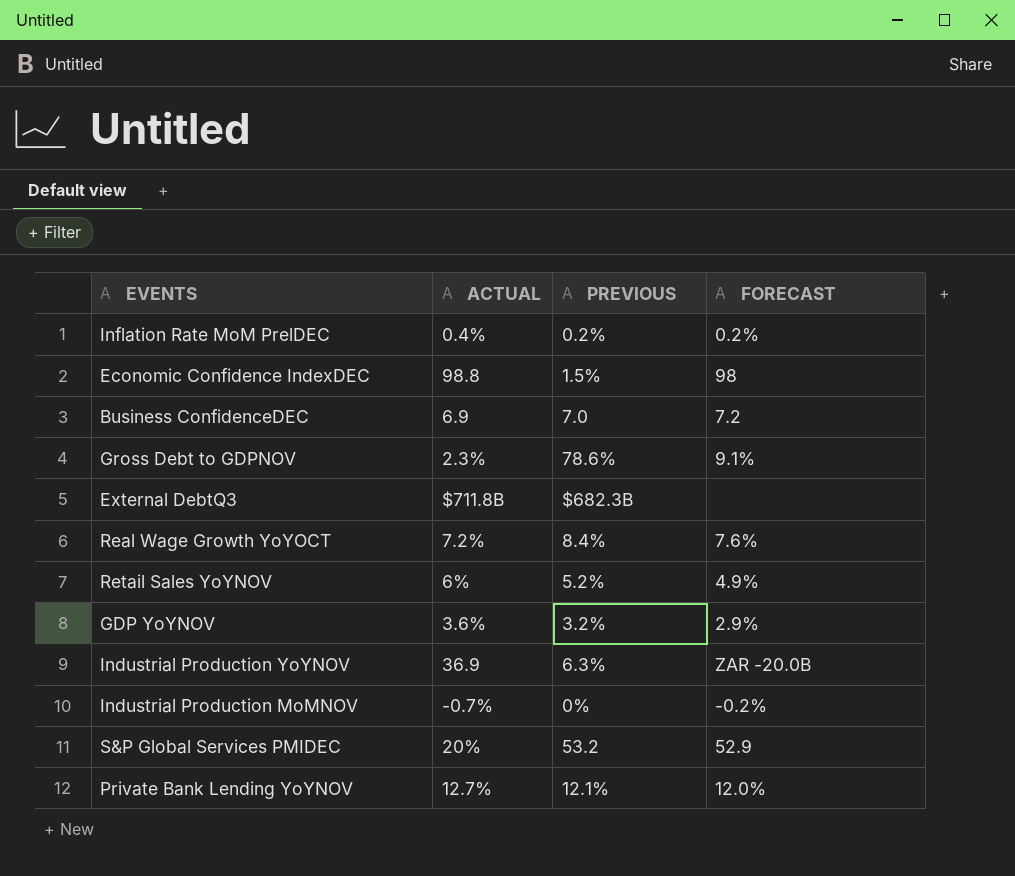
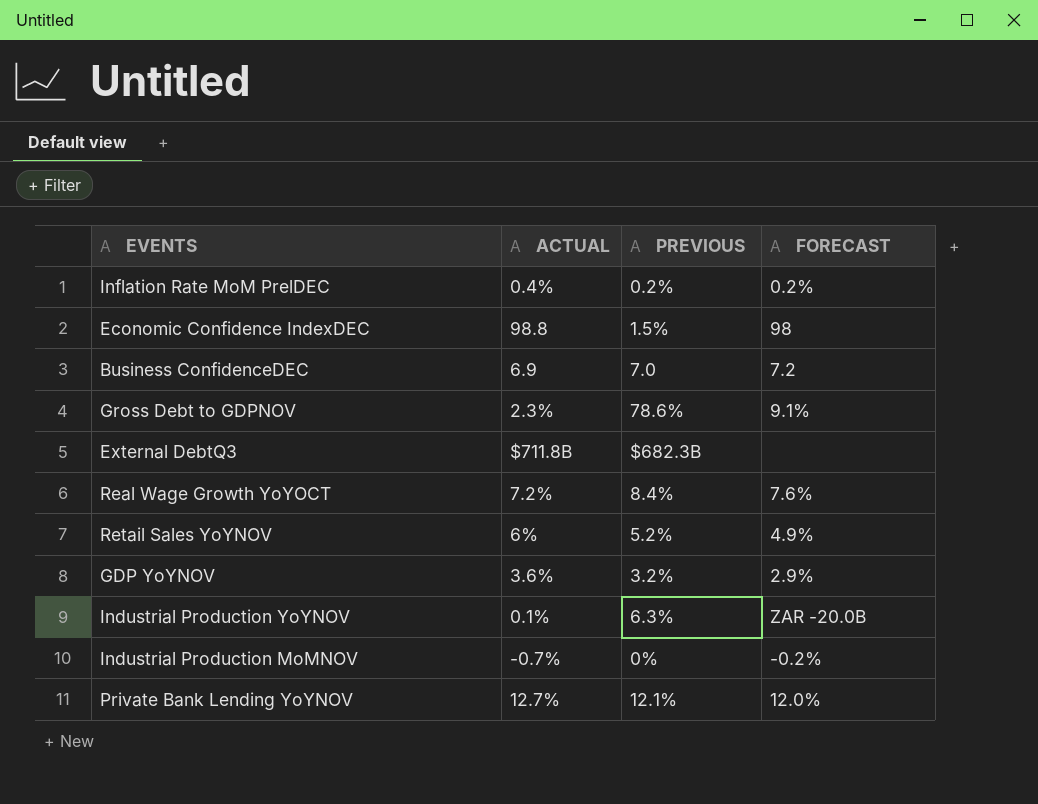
row S&P Global Services PMIDEC: 20% | 53.2 | 52.9 -> none
Industrial Production YoYNOV | ACTUAL: 36.9 -> 0.1%

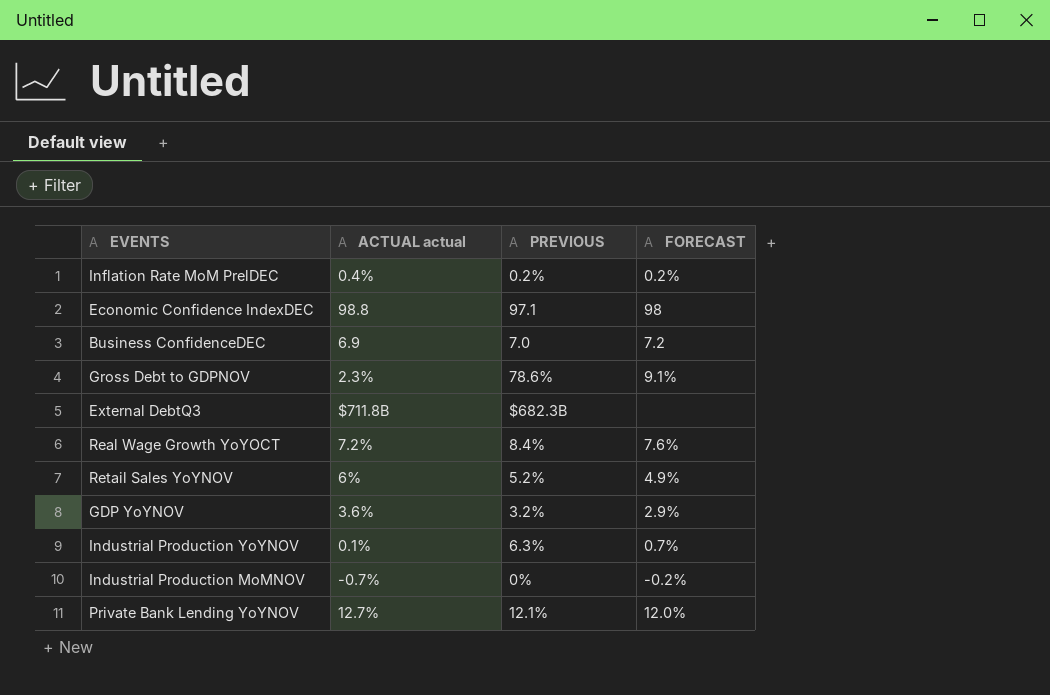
column name: ACTUAL -> ACTUAL actual
Economic Confidence IndexDEC | PREVIOUS: 1.5% -> 97.1
Industrial Production YoYNOV | FORECAST: ZAR -20.0B -> 0.7%

